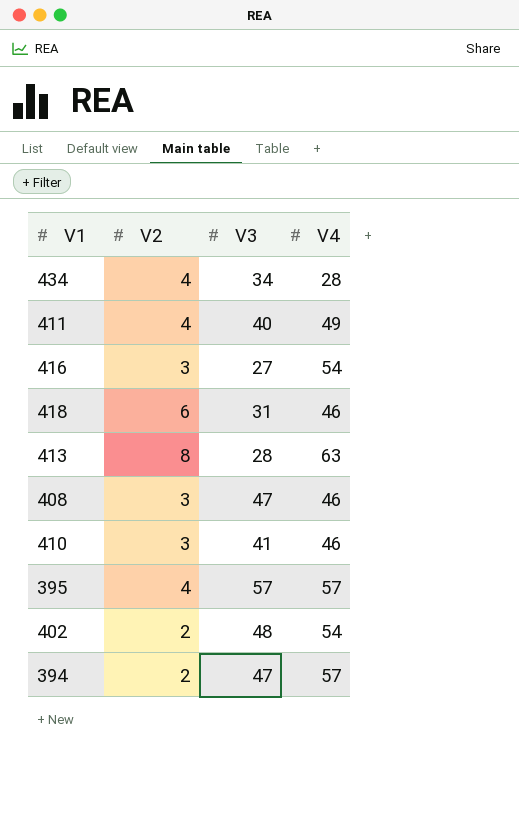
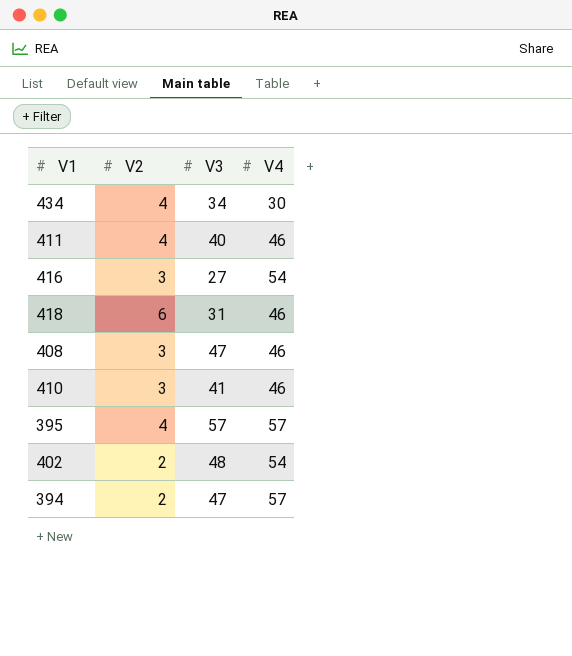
row 413: 8 | 28 | 63 -> none
434 | V4: 28 -> 30
411 | V4: 49 -> 46

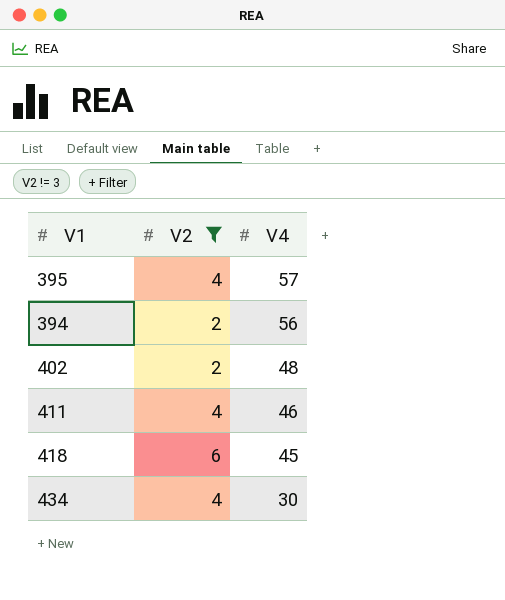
filter: none -> V2 != 3
row order: none -> V4 descending
column V3 | position: 3 -> none
394 | V4: 57 -> 56
402 | V4: 54 -> 48
418 | V4: 46 -> 45

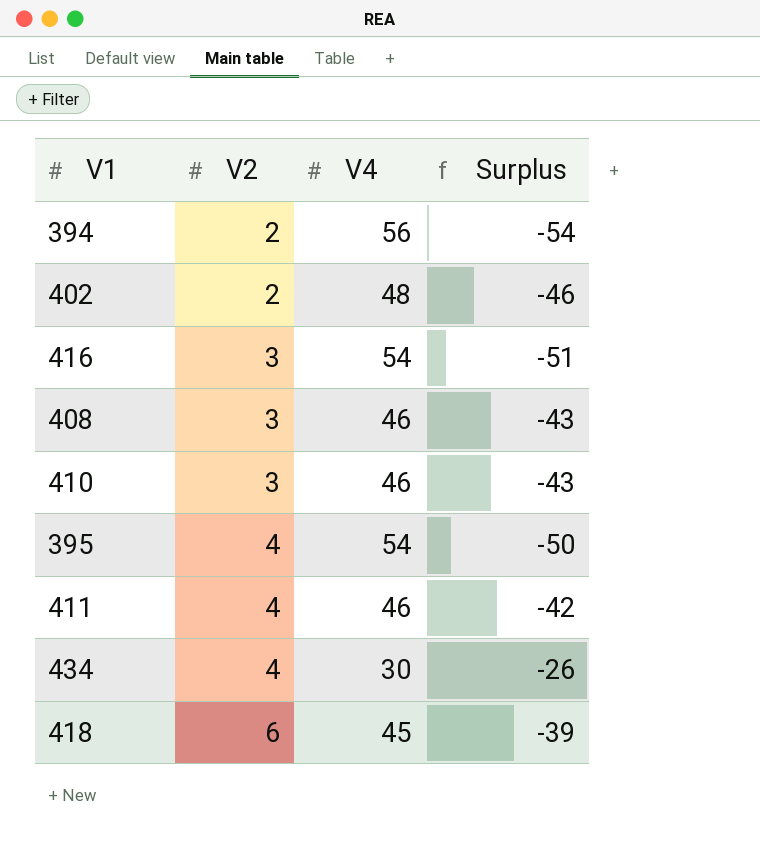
filter: V2 != 3 -> none
row order: V4 descending -> V2 ascending
column Surplus | formula: none -> [V2] - [V4]
395 | V4: 57 -> 54

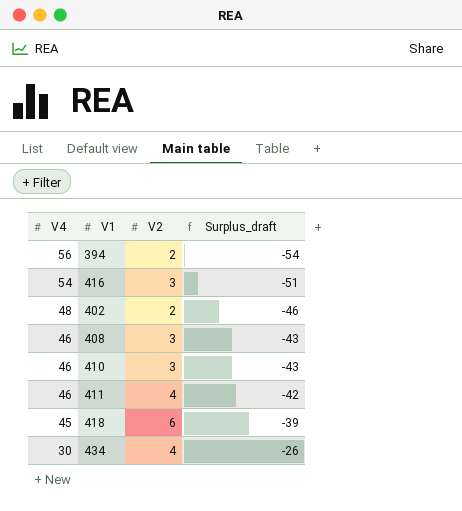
row order: V2 ascending -> V4 descending
column V4 | position: 3 -> 1
column name: Surplus -> Surplus_draft
row 395: 4 | 54 | -50 -> none

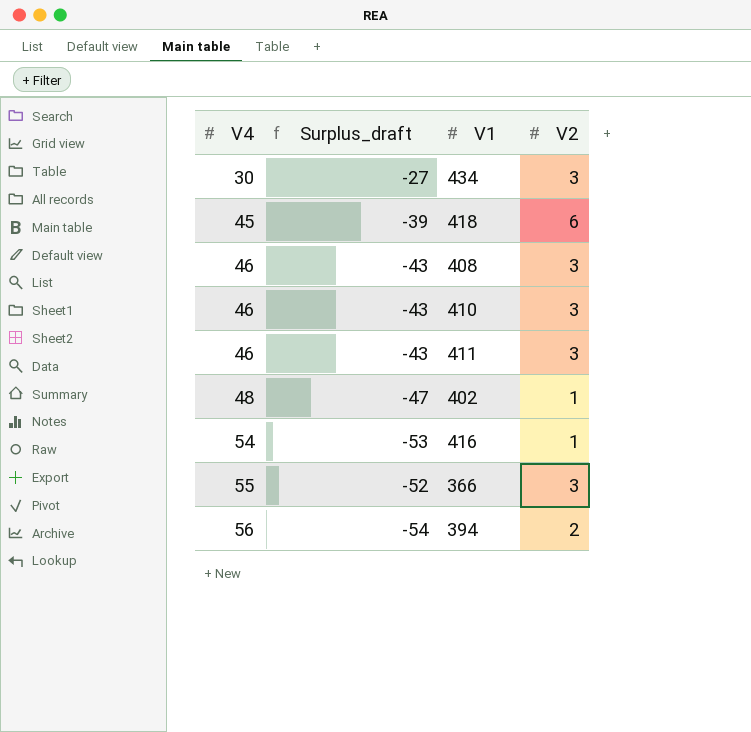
row order: V4 descending -> V4 ascending
column Surplus_draft | position: 4 -> 2
434 | Surplus_draft: -26 -> -27
434 | V2: 4 -> 3
411 | Surplus_draft: -42 -> -43
411 | V2: 4 -> 3
402 | Surplus_draft: -46 -> -47
402 | V2: 2 -> 1
416 | Surplus_draft: -51 -> -53
416 | V2: 3 -> 1
row 366: none -> 55 | -52 | 3

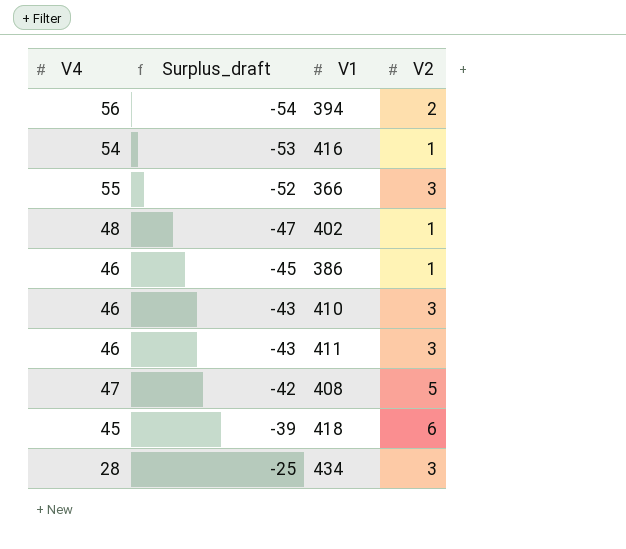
row order: V4 ascending -> Surplus_draft ascending
row 386: none -> 46 | -45 | 1
408 | V4: 46 -> 47
408 | Surplus_draft: -43 -> -42
408 | V2: 3 -> 5
434 | V4: 30 -> 28
434 | Surplus_draft: -27 -> -25

